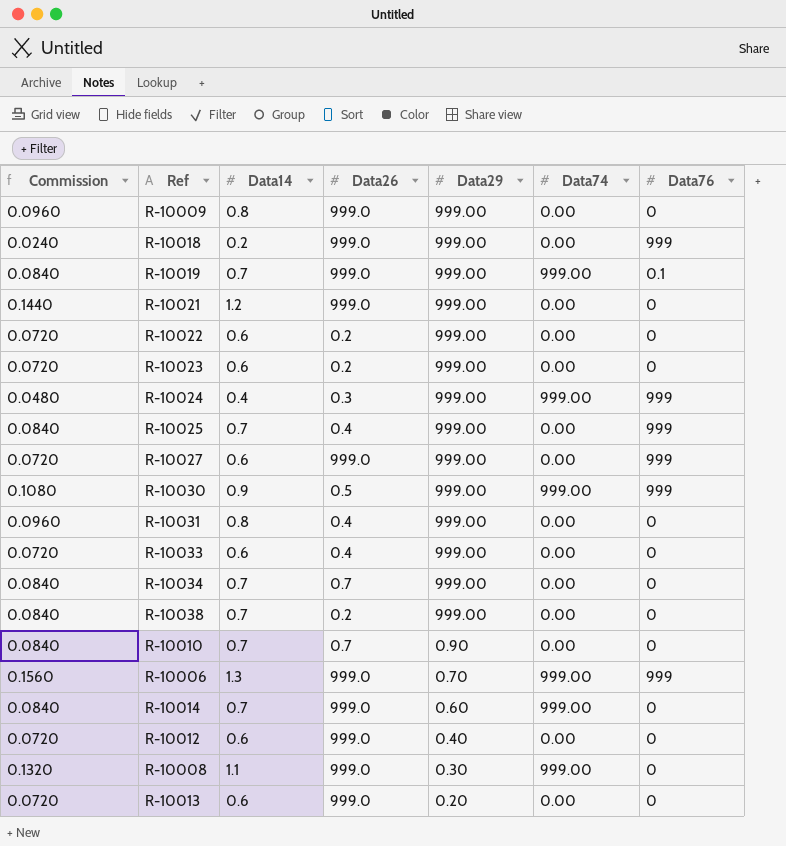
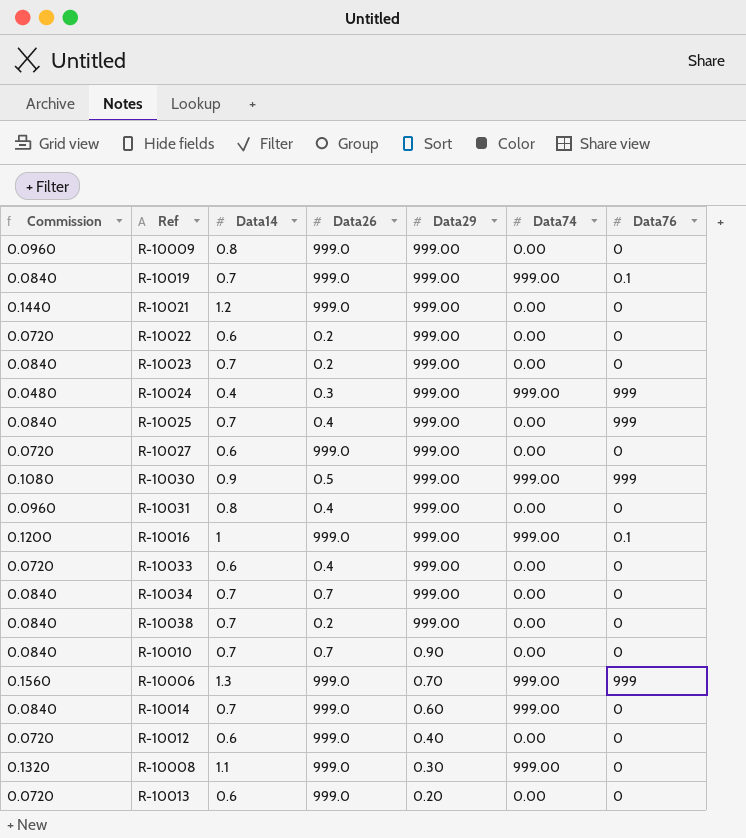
row R-10018: 0.0240 | 0.2 | 999.0 | 999.00 | 0.00 | 999 -> none
R-10023 | Commission: 0.0720 -> 0.0840
R-10023 | Data14: 0.6 -> 0.7
R-10027 | Data76: 999 -> 0
row R-10016: none -> 0.1200 | 1 | 999.0 | 999.00 | 999.00 | 0.1

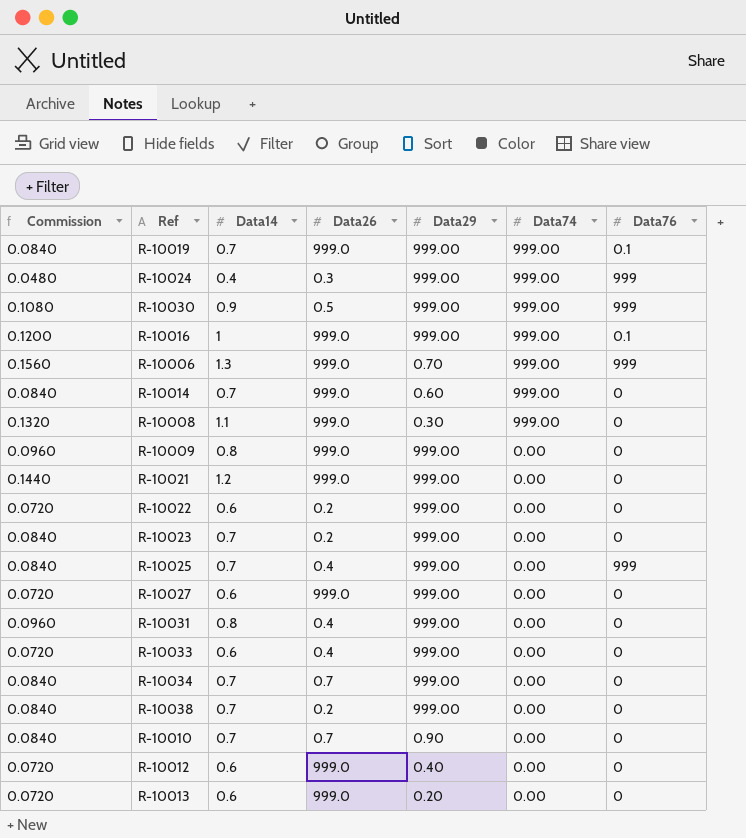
row order: Data29 descending -> Data74 descending

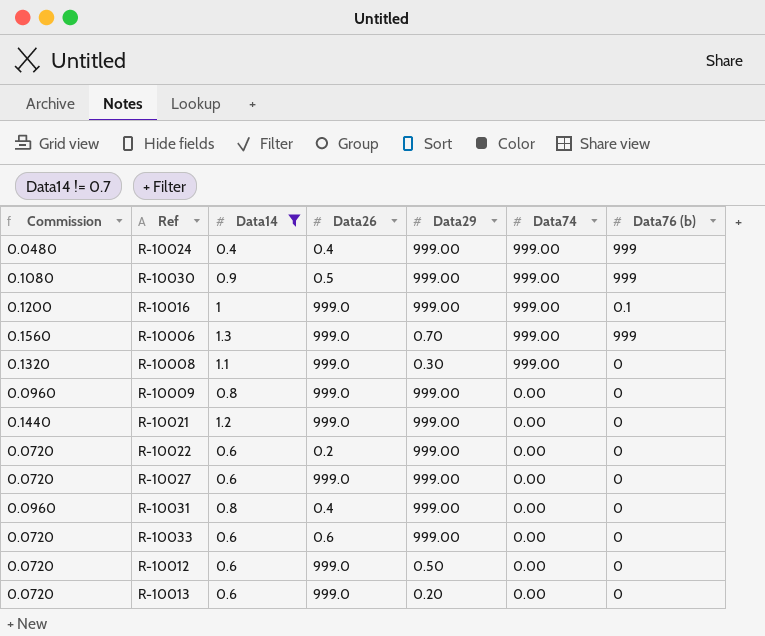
filter: none -> Data14 != 0.7
column name: Data76 -> Data76 (b)
R-10024 | Data26: 0.3 -> 0.4
R-10033 | Data26: 0.4 -> 0.6
R-10012 | Data29: 0.40 -> 0.50

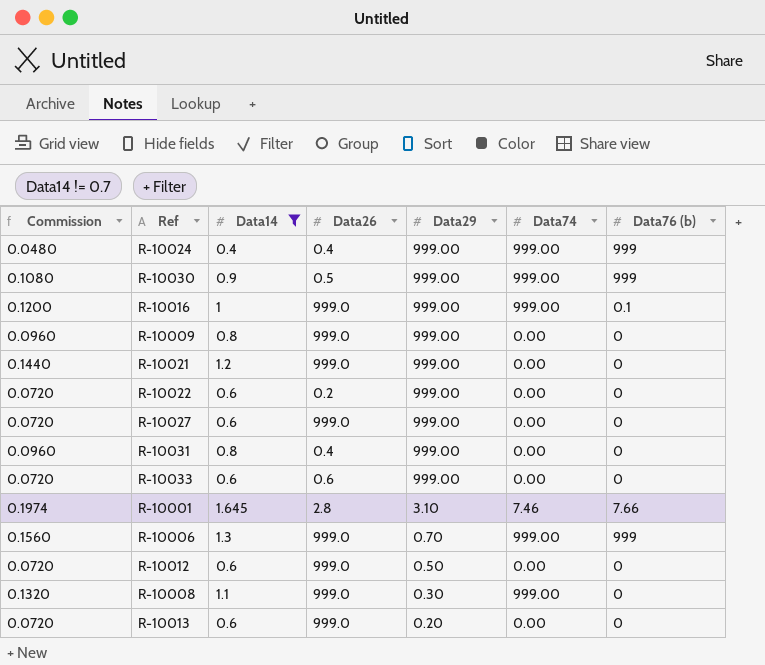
row order: Data74 descending -> Data29 descending
row R-10001: none -> 0.1974 | 1.645 | 2.8 | 3.10 | 7.46 | 7.66

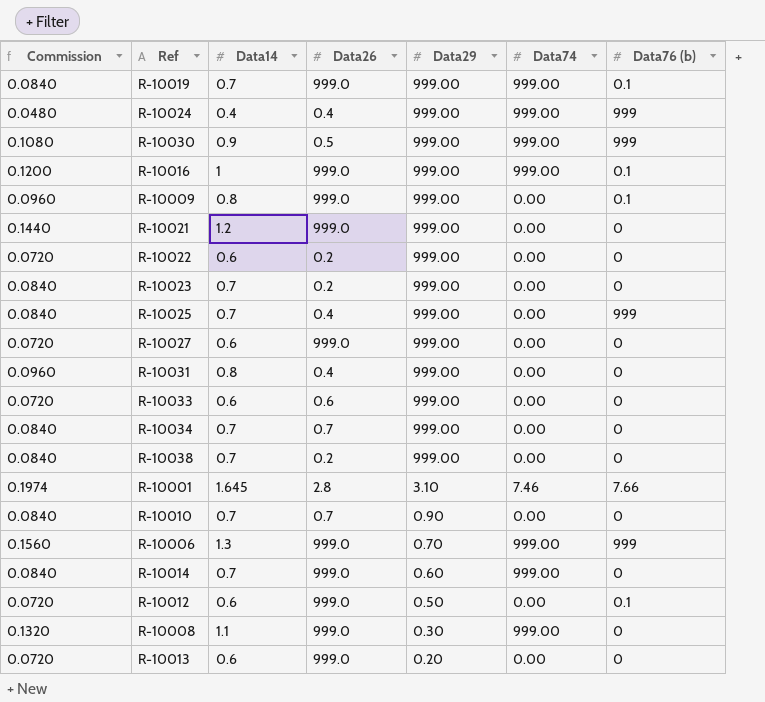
filter: Data14 != 0.7 -> none
R-10009 | Data76 (b): 0 -> 0.1
R-10012 | Data76 (b): 0 -> 0.1

